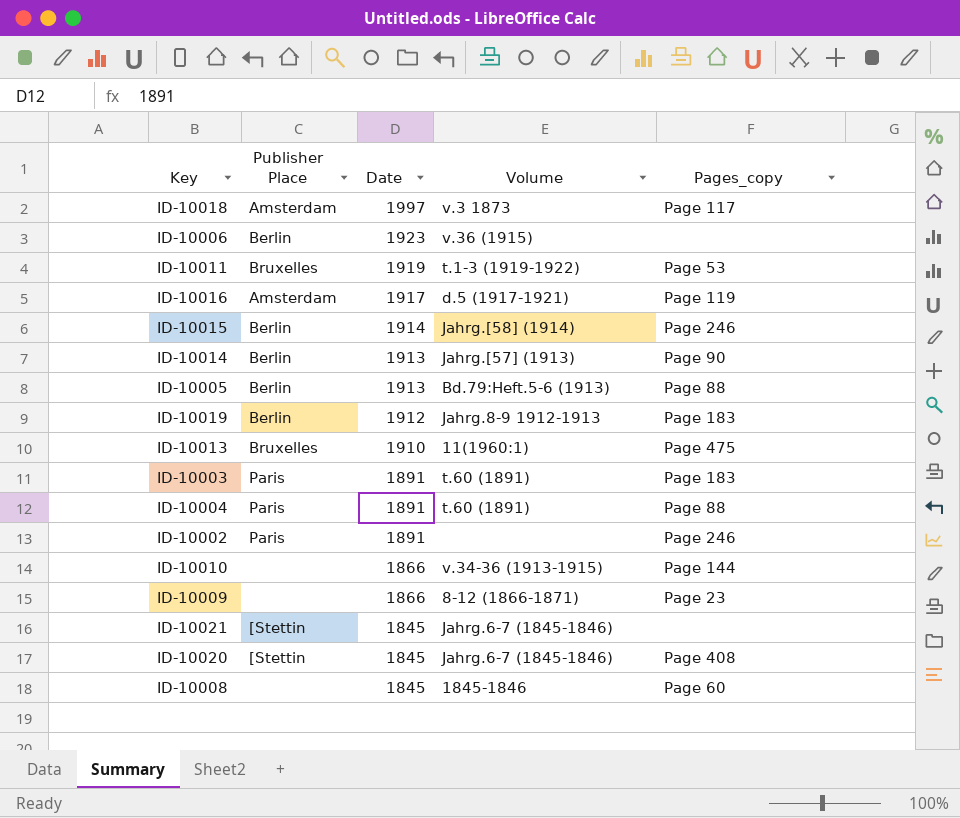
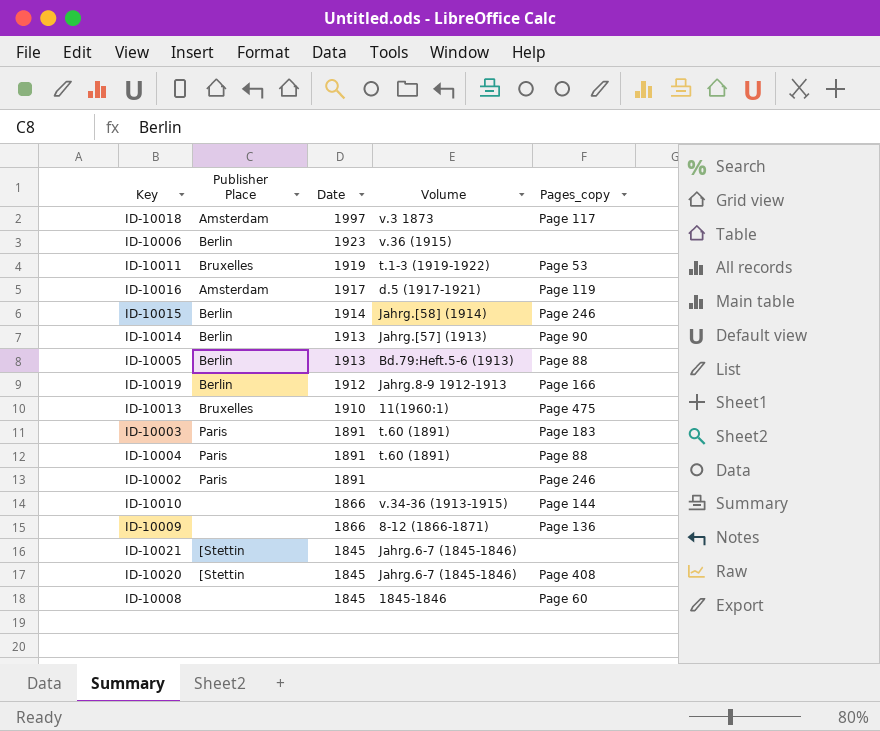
ID-10019 | Pages_copy: Page 183 -> Page 166
ID-10009 | Pages_copy: Page 23 -> Page 136

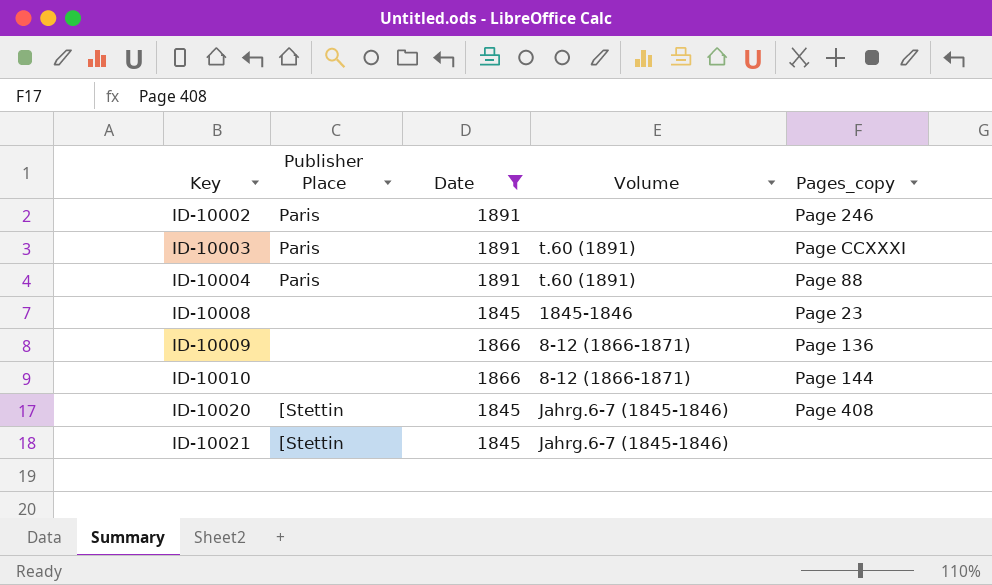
filter: none -> Date <= 1891
row order: Date descending -> Key ascending
ID-10003 | Pages_copy: Page 183 -> Page CCXXXI
ID-10008 | Pages_copy: Page 60 -> Page 23
ID-10010 | Volume: v.34-36 (1913-1915) -> 8-12 (1866-1871)

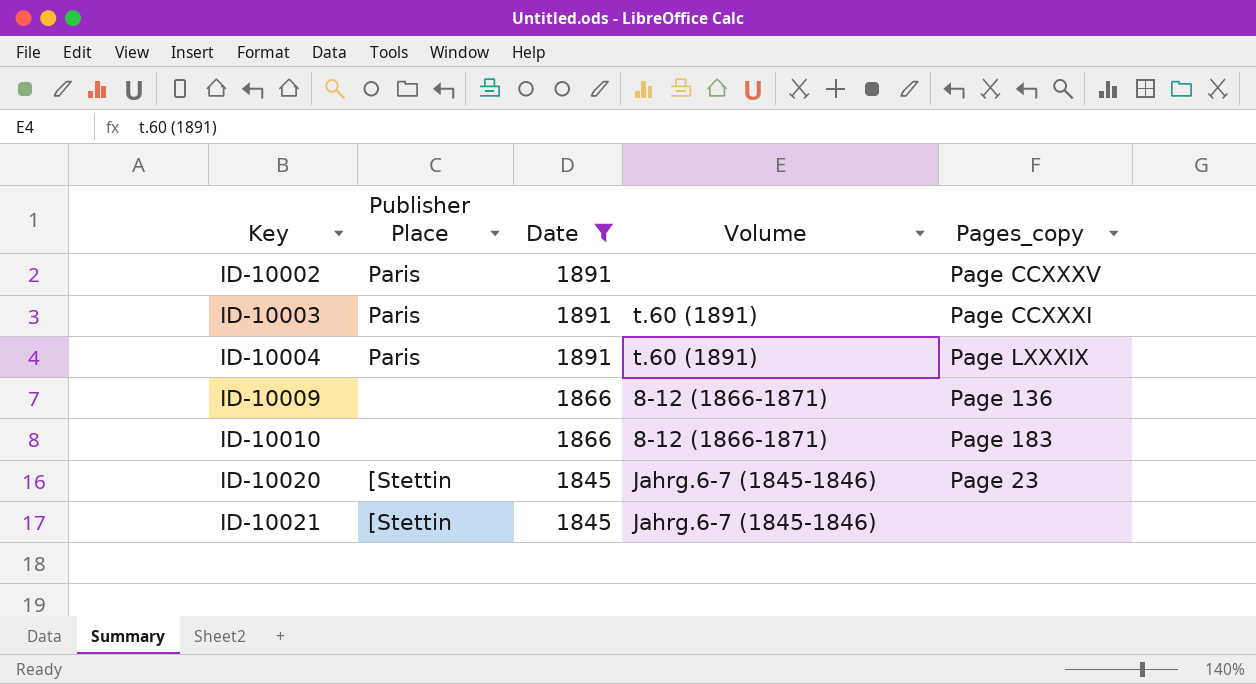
row ID-10008: none | 1845 | 1845-1846 | Page 23 -> none
ID-10002 | Pages_copy: Page 246 -> Page CCXXXV
ID-10004 | Pages_copy: Page 88 -> Page LXXXIX
ID-10010 | Pages_copy: Page 144 -> Page 183
ID-10020 | Pages_copy: Page 408 -> Page 23

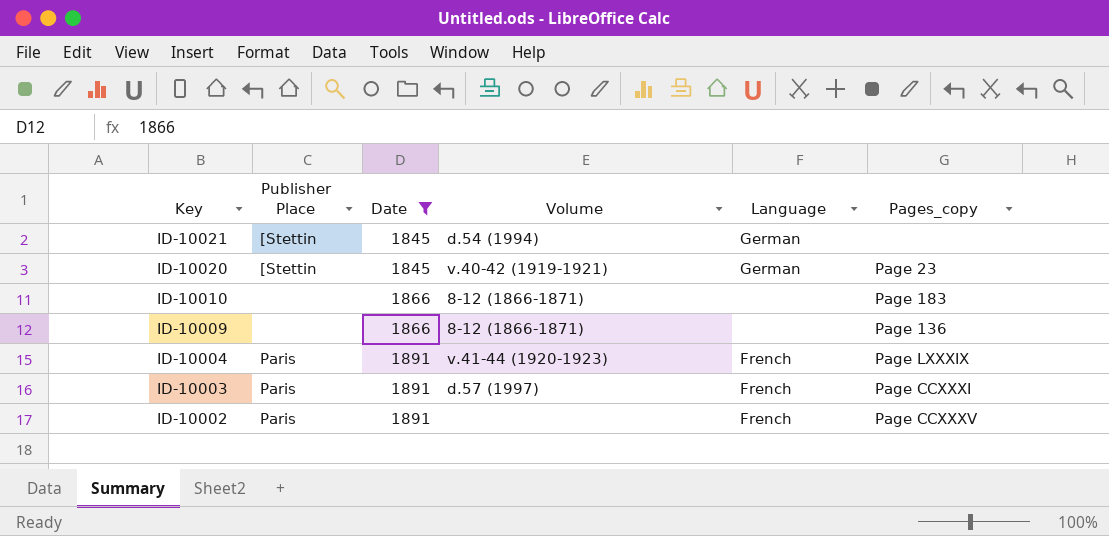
row order: Key ascending -> Key descending
column Language | position: none -> 5
ID-10021 | Volume: Jahrg.6-7 (1845-1846) -> d.54 (1994)
ID-10020 | Volume: Jahrg.6-7 (1845-1846) -> v.40-42 (1919-1921)
ID-10004 | Volume: t.60 (1891) -> v.41-44 (1920-1923)
ID-10003 | Volume: t.60 (1891) -> d.57 (1997)

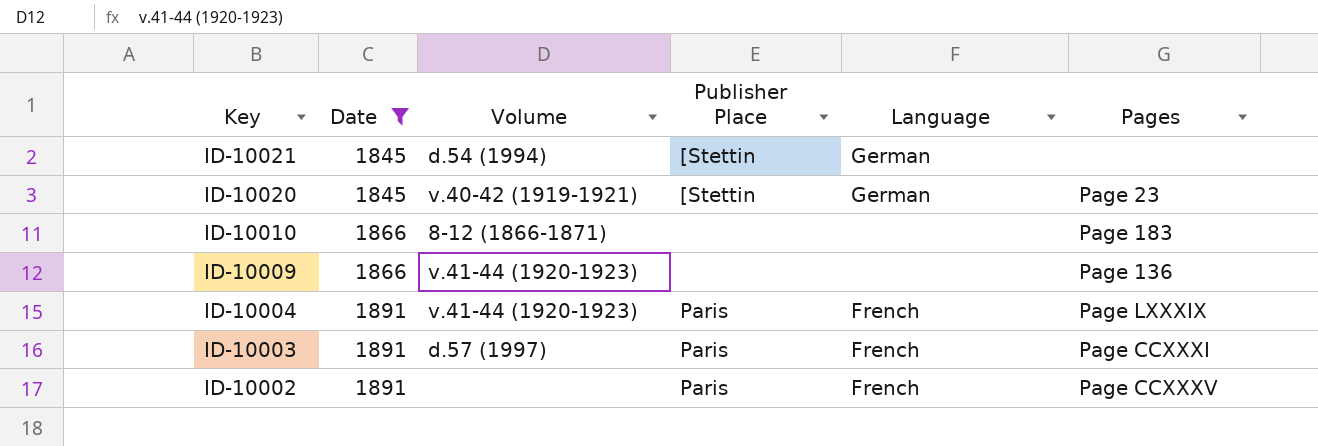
column Publisher Place | position: 2 -> 4
column name: Pages_copy -> Pages
ID-10009 | Volume: 8-12 (1866-1871) -> v.41-44 (1920-1923)

